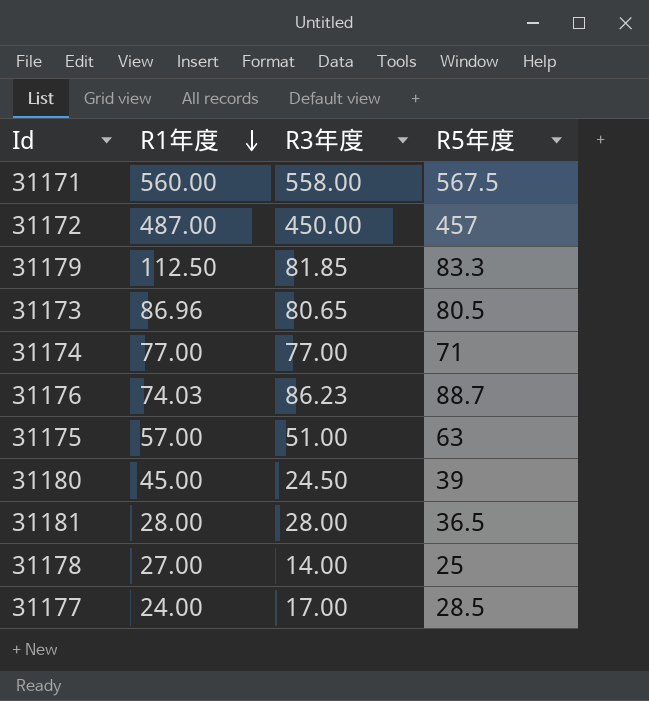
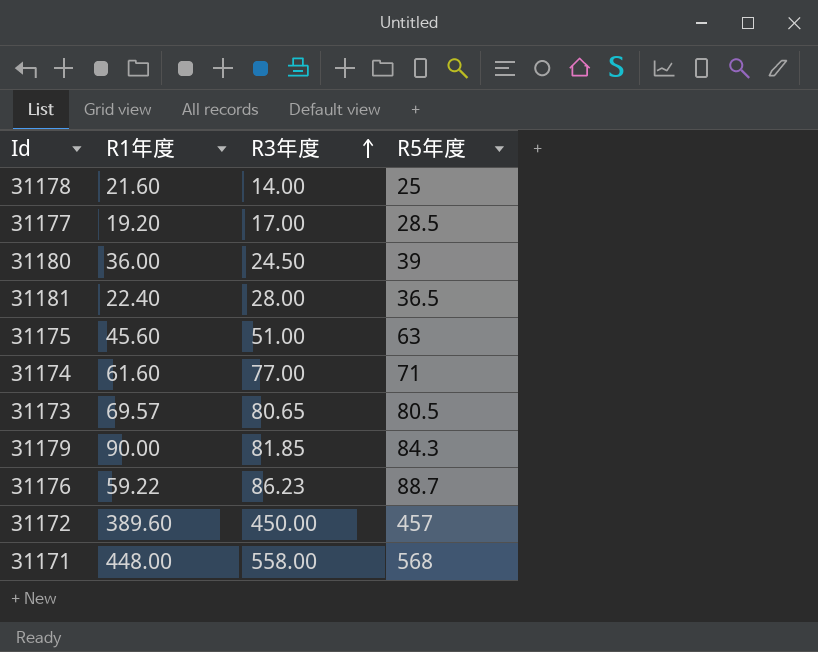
row order: R1年度 descending -> R3年度 ascending
31178 | R1年度: 27.00 -> 21.60
31177 | R1年度: 24.00 -> 19.20
31180 | R1年度: 45.00 -> 36.00
31181 | R1年度: 28.00 -> 22.40
31175 | R1年度: 57.00 -> 45.60
31174 | R1年度: 77.00 -> 61.60
31173 | R1年度: 86.96 -> 69.57
31179 | R1年度: 112.50 -> 90.00
31179 | R5年度: 83.3 -> 84.3
31176 | R1年度: 74.03 -> 59.22
31172 | R1年度: 487.00 -> 389.60
31171 | R1年度: 560.00 -> 448.00
31171 | R5年度: 567.5 -> 568

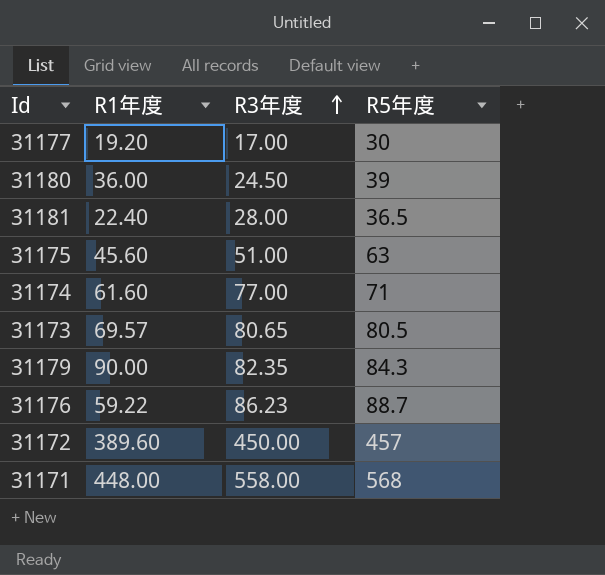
row 31178: 21.60 | 14.00 | 25 -> none
31177 | R5年度: 28.5 -> 30
31179 | R3年度: 81.85 -> 82.35

